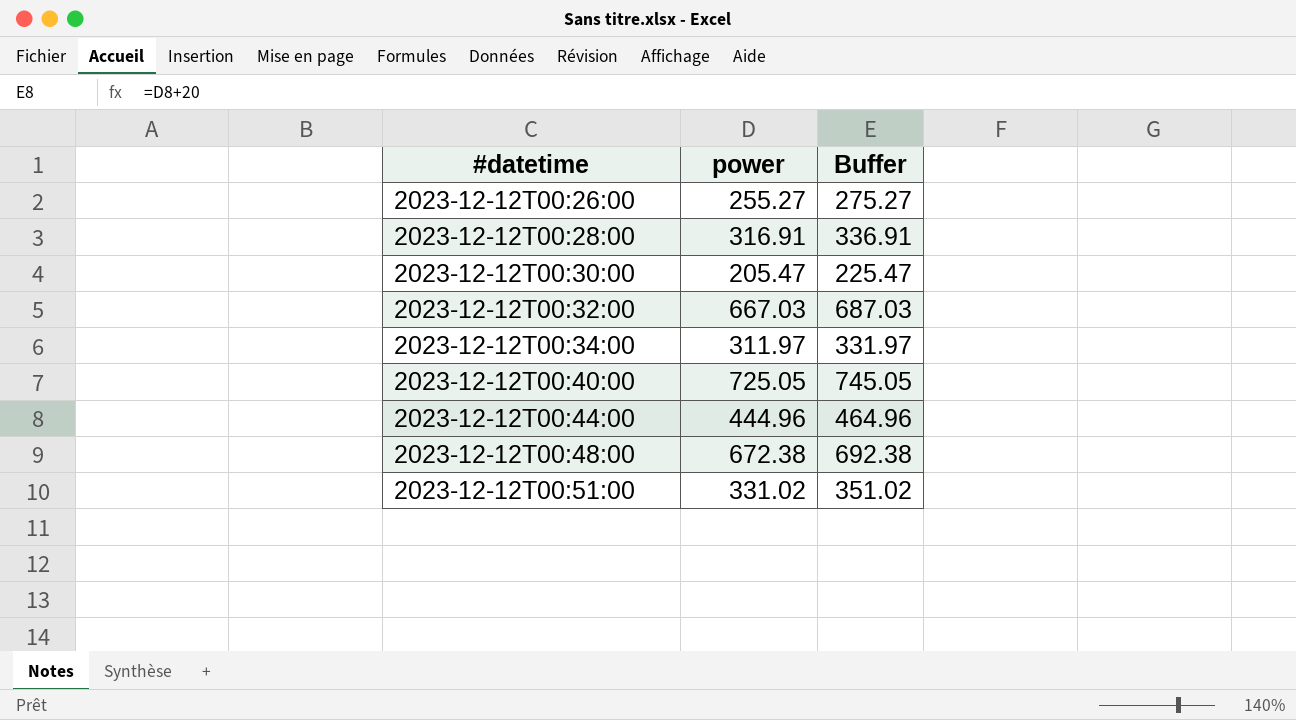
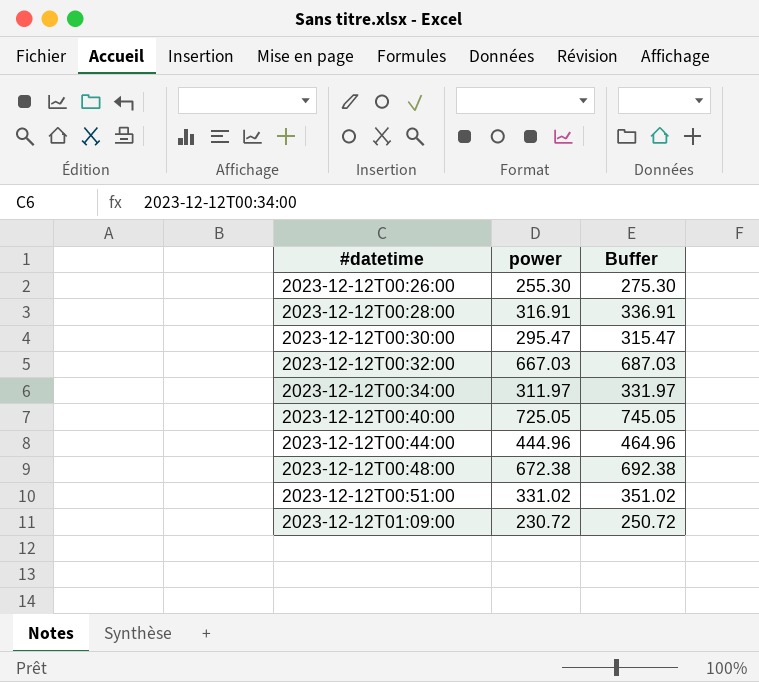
2023-12-12T00:26:00 | power: 255.27 -> 255.30
2023-12-12T00:26:00 | Buffer: 275.27 -> 275.30
2023-12-12T00:30:00 | power: 205.47 -> 295.47
2023-12-12T00:30:00 | Buffer: 225.47 -> 315.47
row 2023-12-12T01:09:00: none -> 230.72 | 250.72

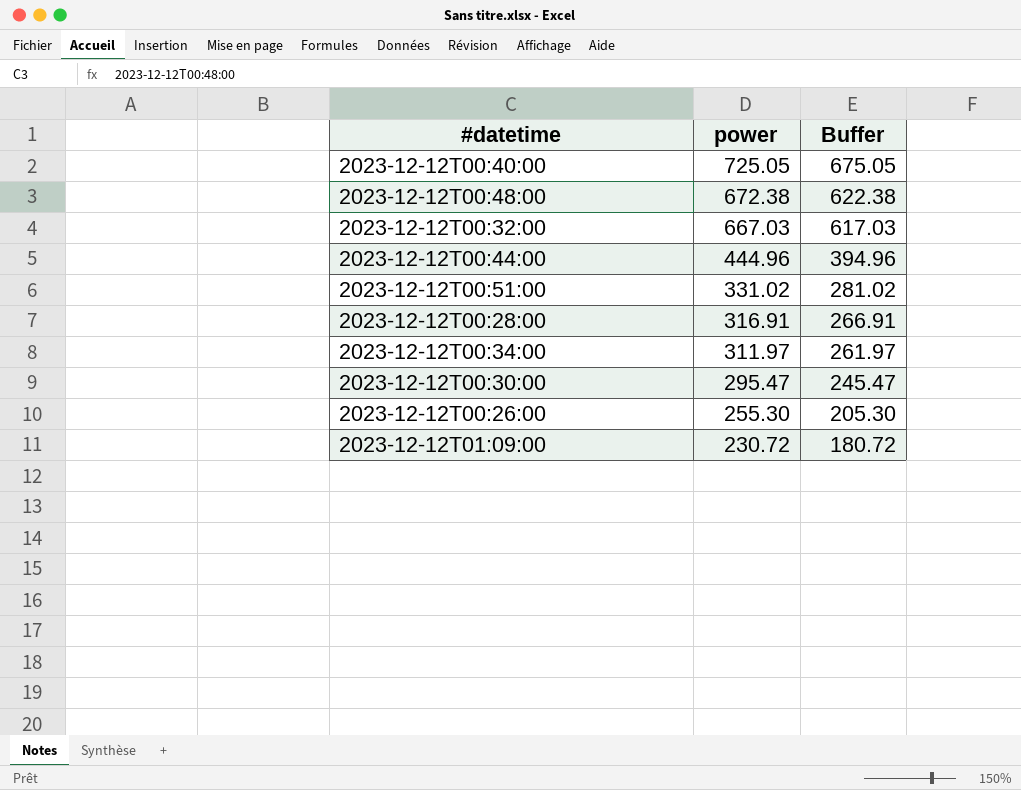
row order: #datetime ascending -> power descending
column Buffer | formula: [power] + 20 -> [power] - 50

